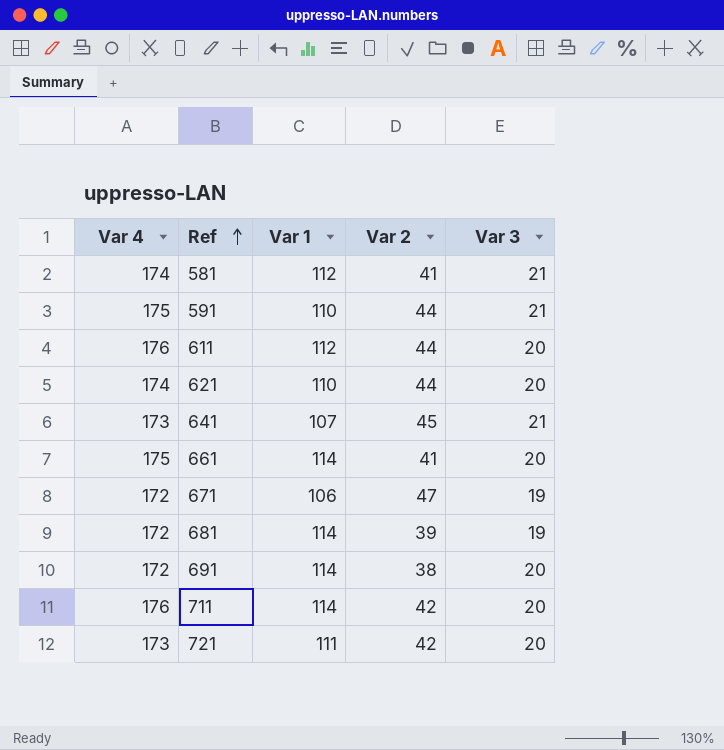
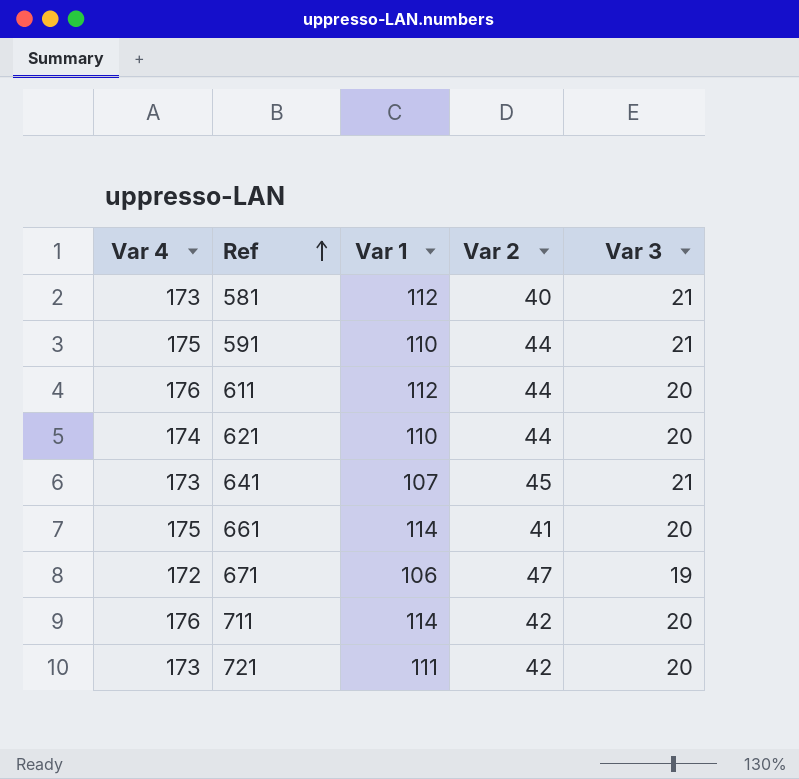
row 681: 172 | 114 | 39 | 19 -> none
row 691: 172 | 114 | 38 | 20 -> none
581 | Var 4: 174 -> 173
581 | Var 2: 41 -> 40

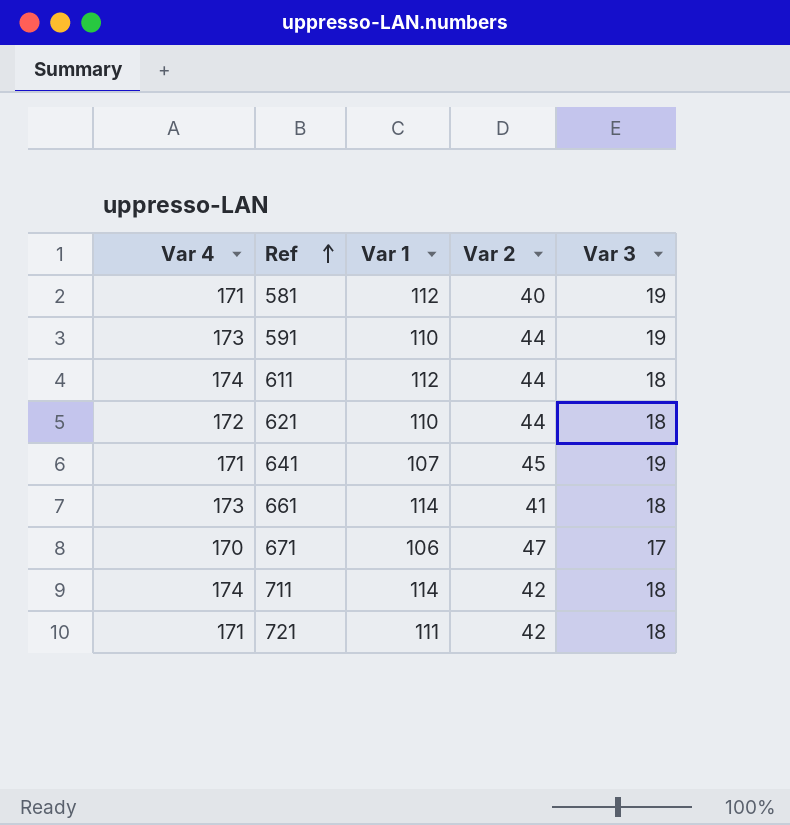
581 | Var 4: 173 -> 171
581 | Var 3: 21 -> 19
591 | Var 4: 175 -> 173
591 | Var 3: 21 -> 19
611 | Var 4: 176 -> 174
611 | Var 3: 20 -> 18
621 | Var 4: 174 -> 172
621 | Var 3: 20 -> 18
641 | Var 4: 173 -> 171
641 | Var 3: 21 -> 19
661 | Var 4: 175 -> 173
661 | Var 3: 20 -> 18
671 | Var 4: 172 -> 170
671 | Var 3: 19 -> 17
711 | Var 4: 176 -> 174
711 | Var 3: 20 -> 18
721 | Var 4: 173 -> 171
721 | Var 3: 20 -> 18

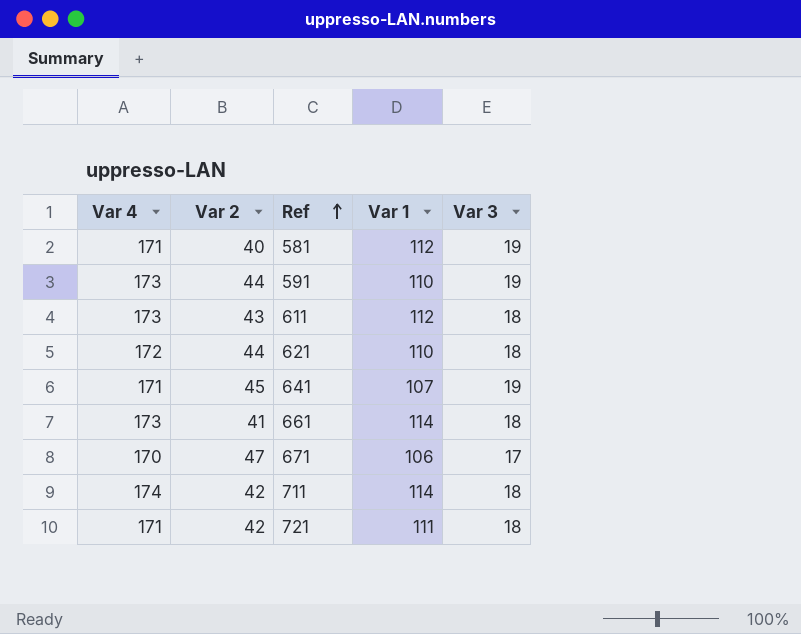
column Var 2 | position: 4 -> 2
611 | Var 4: 174 -> 173
611 | Var 2: 44 -> 43

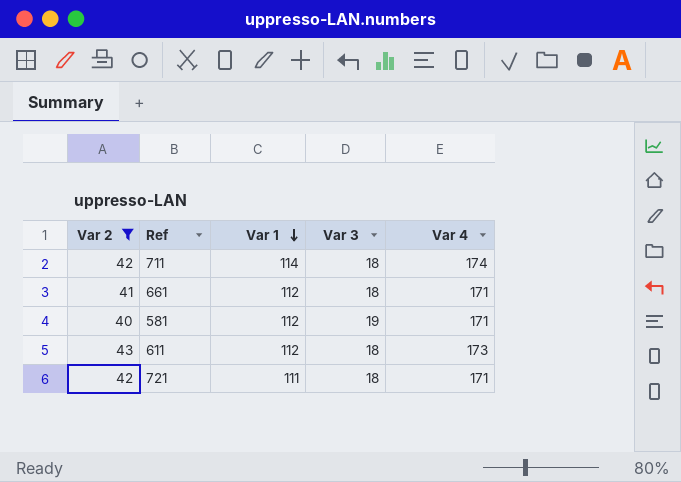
filter: none -> Var 2 <= 43
row order: Ref ascending -> Var 1 descending
column Var 4 | position: 1 -> 5
661 | Var 1: 114 -> 112
661 | Var 4: 173 -> 171

